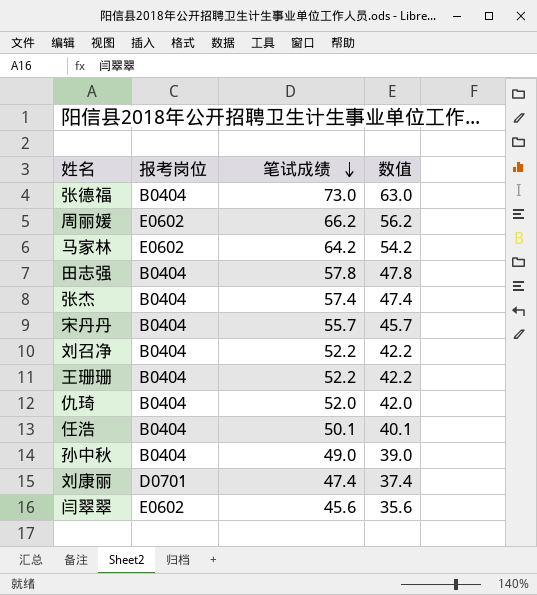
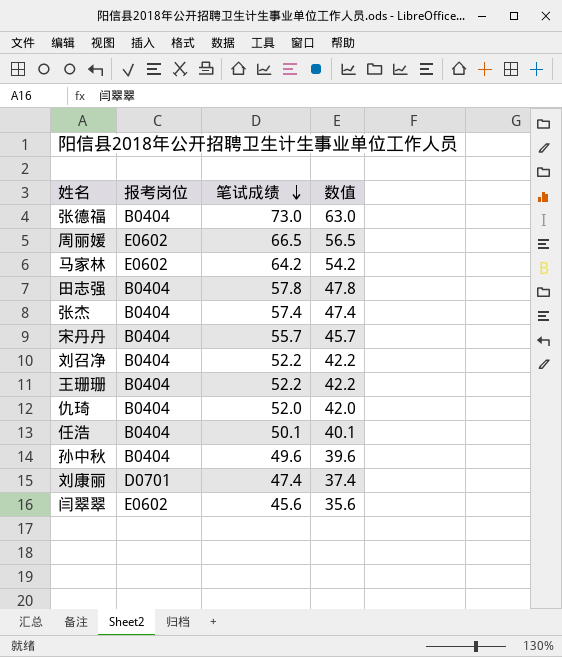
周丽媛 | 笔试成绩: 66.2 -> 66.5
周丽媛 | 数值: 56.2 -> 56.5
孙中秋 | 笔试成绩: 49.0 -> 49.6
孙中秋 | 数值: 39.0 -> 39.6

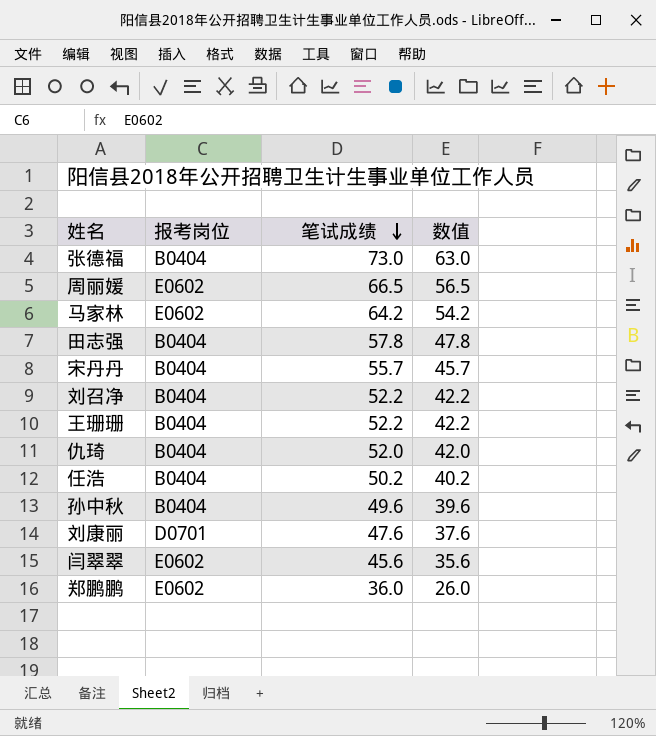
row 张杰: B0404 | 57.4 | 47.4 -> none
任浩 | 笔试成绩: 50.1 -> 50.2
任浩 | 数值: 40.1 -> 40.2
刘康丽 | 笔试成绩: 47.4 -> 47.6
刘康丽 | 数值: 37.4 -> 37.6
row 郑鹏鹏: none -> E0602 | 36.0 | 26.0

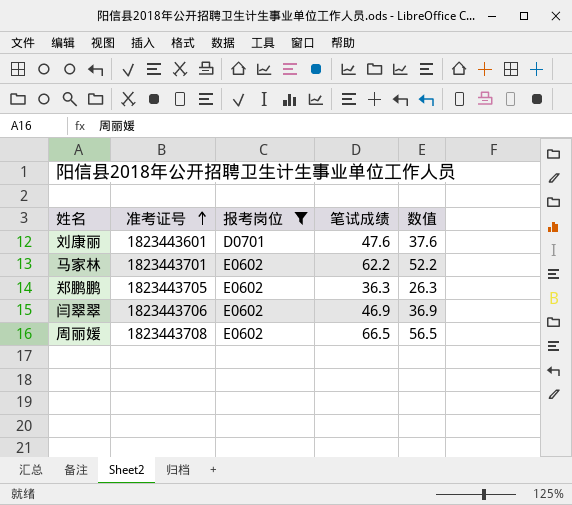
filter: none -> 报考岗位 != B0404
row order: 笔试成绩 descending -> 准考证号 ascending
column 准考证号 | position: none -> 2
马家林 | 笔试成绩: 64.2 -> 62.2
马家林 | 数值: 54.2 -> 52.2
郑鹏鹏 | 笔试成绩: 36.0 -> 36.3
郑鹏鹏 | 数值: 26.0 -> 26.3
闫翠翠 | 笔试成绩: 45.6 -> 46.9
闫翠翠 | 数值: 35.6 -> 36.9

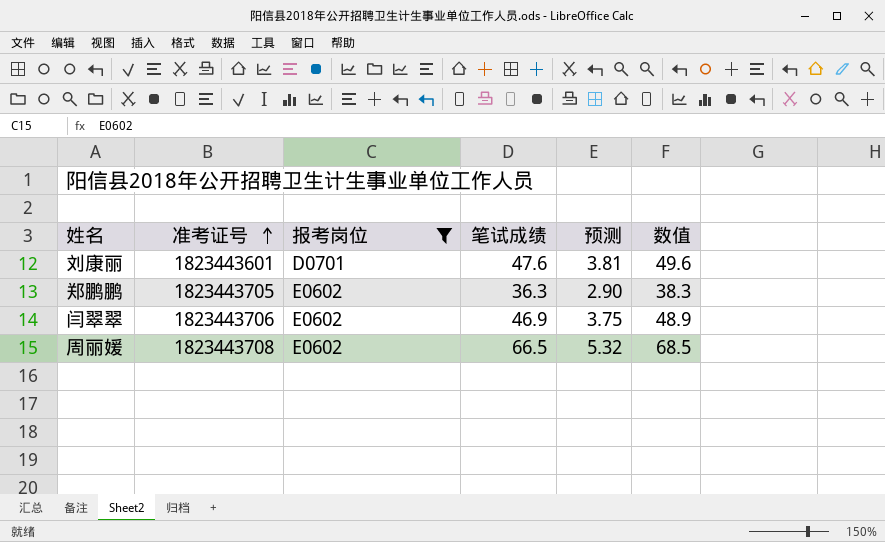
column 预测 | formula: none -> [笔试成绩] * 0.08
column 数值 | formula: [笔试成绩] - 10 -> [笔试成绩] + 2
row 马家林: 1823443701 | E0602 | 62.2 | 52.2 -> none

